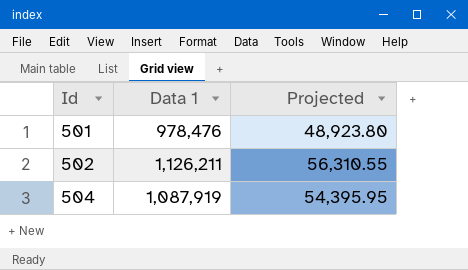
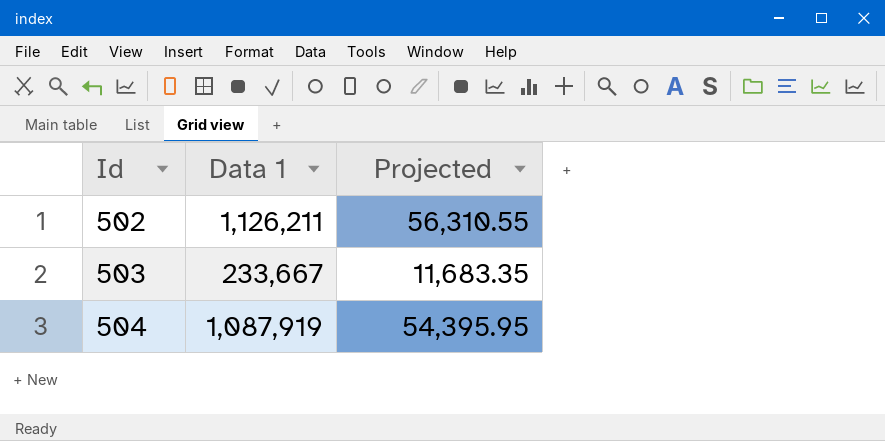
row 501: 978,476 | 48,923.80 -> none
row 503: none -> 233,667 | 11,683.35

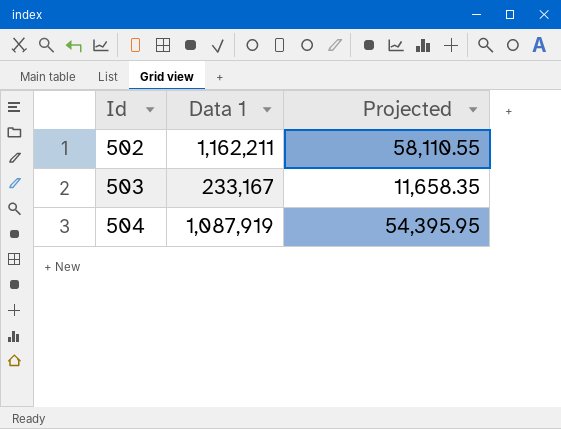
502 | Data 1: 1,126,211 -> 1,162,211
502 | Projected: 56,310.55 -> 58,110.55
503 | Data 1: 233,667 -> 233,167
503 | Projected: 11,683.35 -> 11,658.35

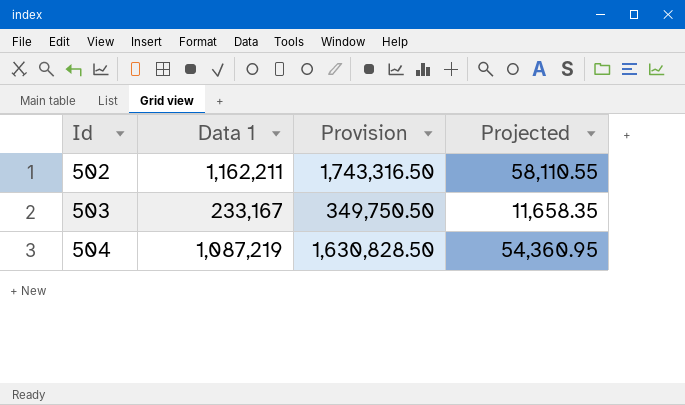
column Provision | formula: none -> [Data 1] * 1.5
504 | Data 1: 1,087,919 -> 1,087,219
504 | Projected: 54,395.95 -> 54,360.95

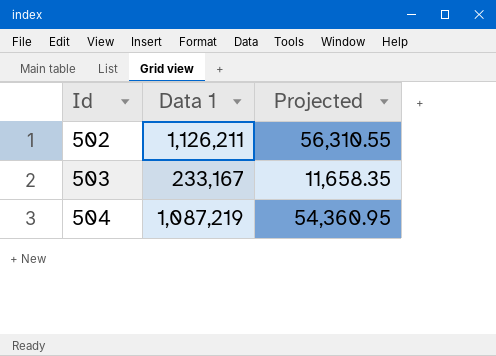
column Provision | formula: [Data 1] * 1.5 -> none
502 | Data 1: 1,162,211 -> 1,126,211
502 | Projected: 58,110.55 -> 56,310.55

